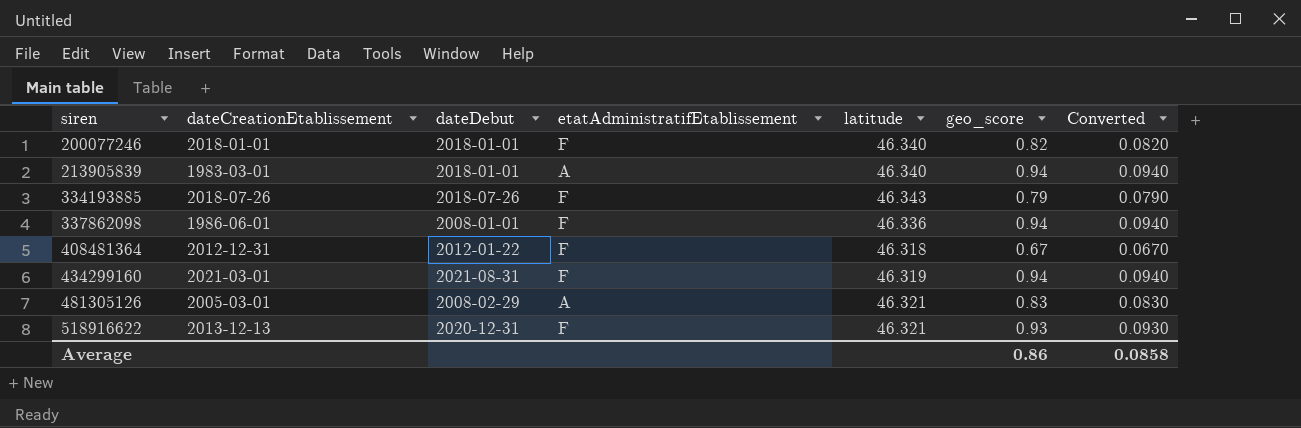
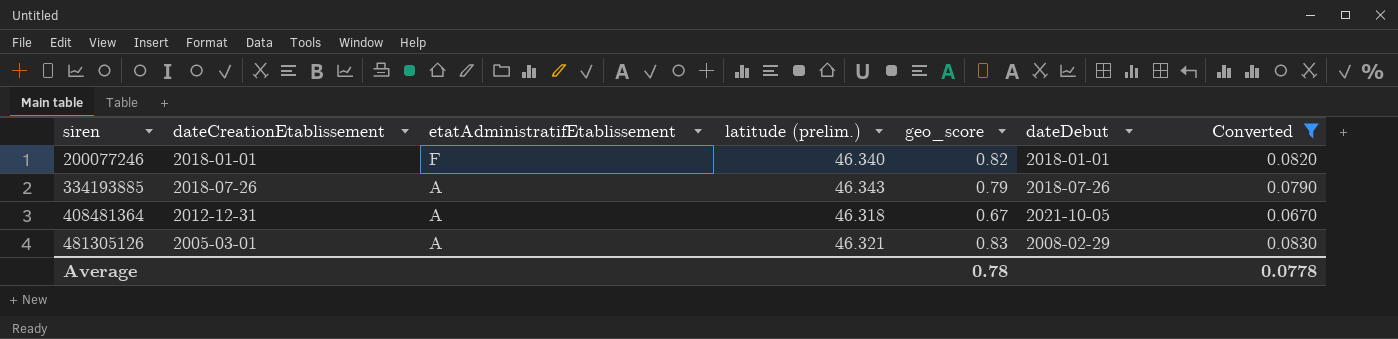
filter: none -> Converted <= 0.0830
column name: latitude -> latitude (prelim.)
column dateDebut | position: 3 -> 6
334193885 | etatAdministratifEtablissement: F -> A
408481364 | etatAdministratifEtablissement: F -> A
408481364 | dateDebut: 2012-01-22 -> 2021-10-05
Average | geo_score: 0.86 -> 0.78
Average | Converted: 0.0858 -> 0.0778

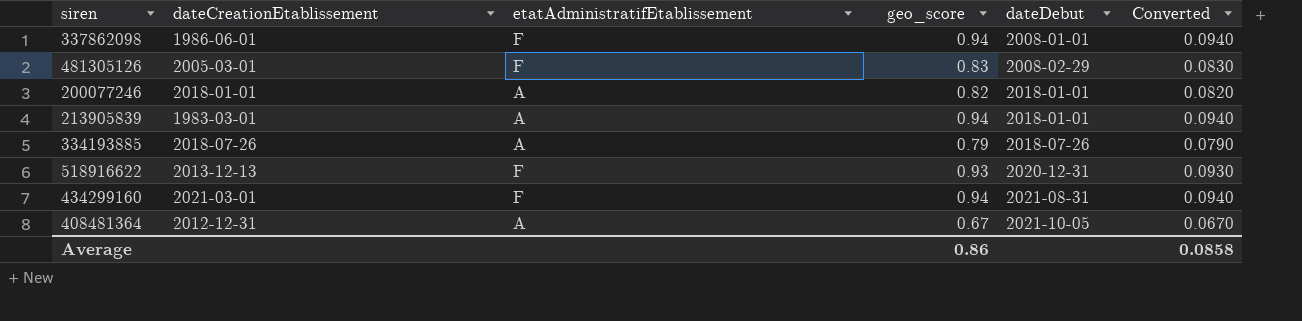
filter: Converted <= 0.0830 -> none
row order: siren ascending -> dateDebut ascending
column latitude (prelim.) | position: 4 -> none
481305126 | etatAdministratifEtablissement: A -> F
200077246 | etatAdministratifEtablissement: F -> A
Average | geo_score: 0.78 -> 0.86
Average | Converted: 0.0778 -> 0.0858

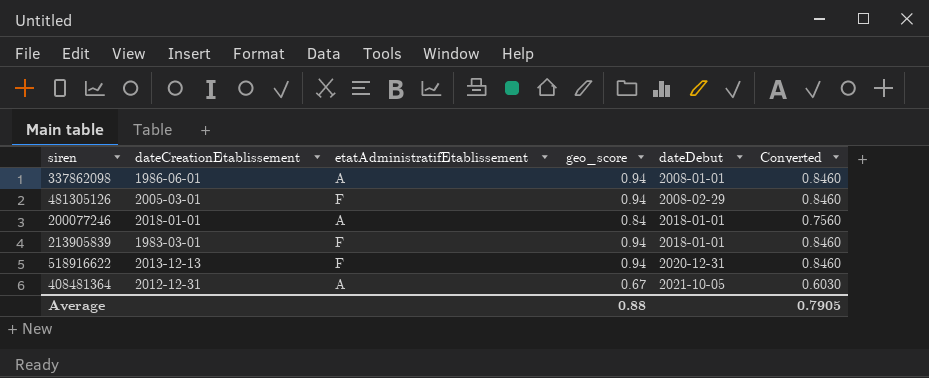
column Converted | formula: [geo_score] * 0.1 -> [geo_score] * 0.9
row 334193885: 2018-07-26 | A | 0.79 | 2018-07-26 | 0.0790 -> none
row 434299160: 2021-03-01 | F | 0.94 | 2021-08-31 | 0.0940 -> none
337862098 | etatAdministratifEtablissement: F -> A
481305126 | geo_score: 0.83 -> 0.94
200077246 | geo_score: 0.82 -> 0.84
213905839 | etatAdministratifEtablissement: A -> F
518916622 | geo_score: 0.93 -> 0.94
Average | geo_score: 0.86 -> 0.88
Average | Converted: 0.0858 -> 0.7905

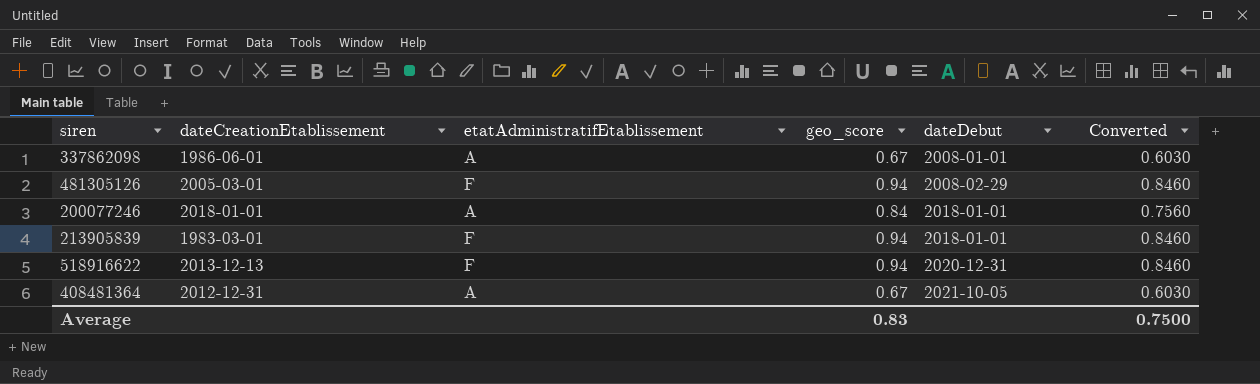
337862098 | geo_score: 0.94 -> 0.67
337862098 | Converted: 0.8460 -> 0.6030
Average | geo_score: 0.88 -> 0.83
Average | Converted: 0.7905 -> 0.7500

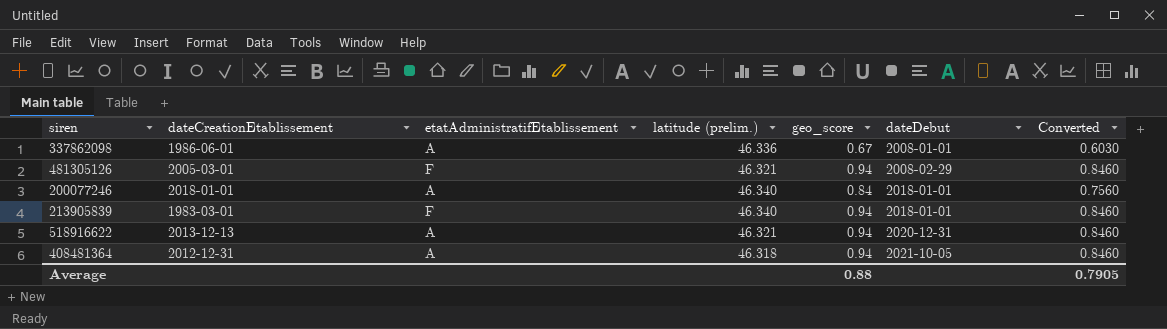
column latitude (prelim.) | position: none -> 4
518916622 | etatAdministratifEtablissement: F -> A
408481364 | geo_score: 0.67 -> 0.94
408481364 | Converted: 0.6030 -> 0.8460
Average | geo_score: 0.83 -> 0.88
Average | Converted: 0.7500 -> 0.7905

